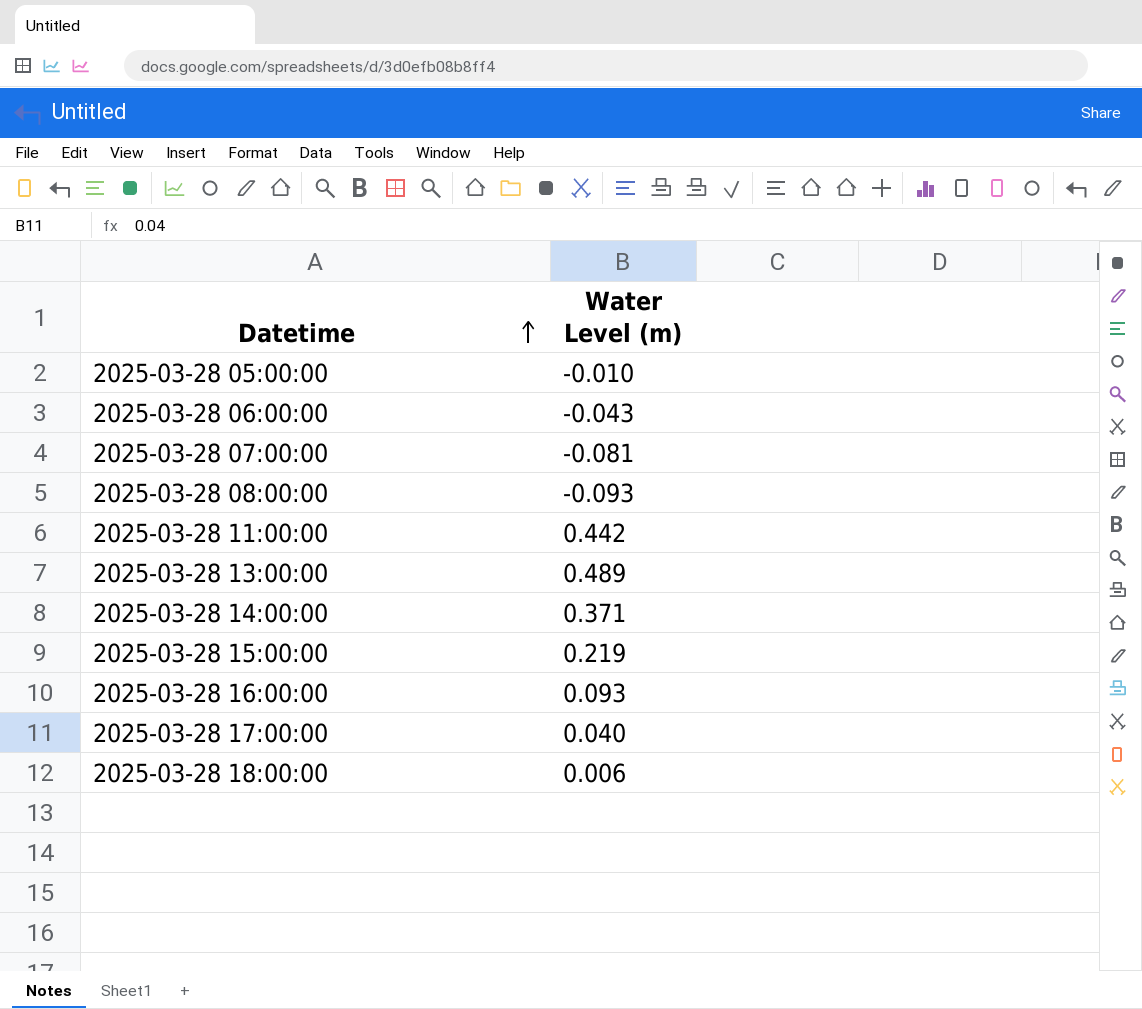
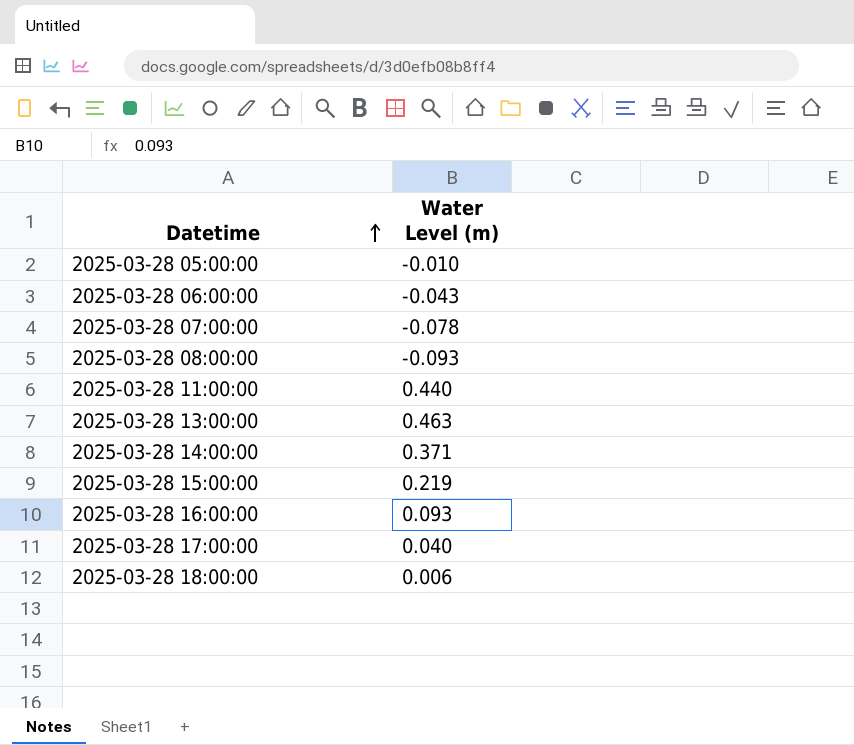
2025-03-28 07:00:00 | Water Level (m): -0.081 -> -0.078
2025-03-28 11:00:00 | Water Level (m): 0.442 -> 0.440
2025-03-28 13:00:00 | Water Level (m): 0.489 -> 0.463

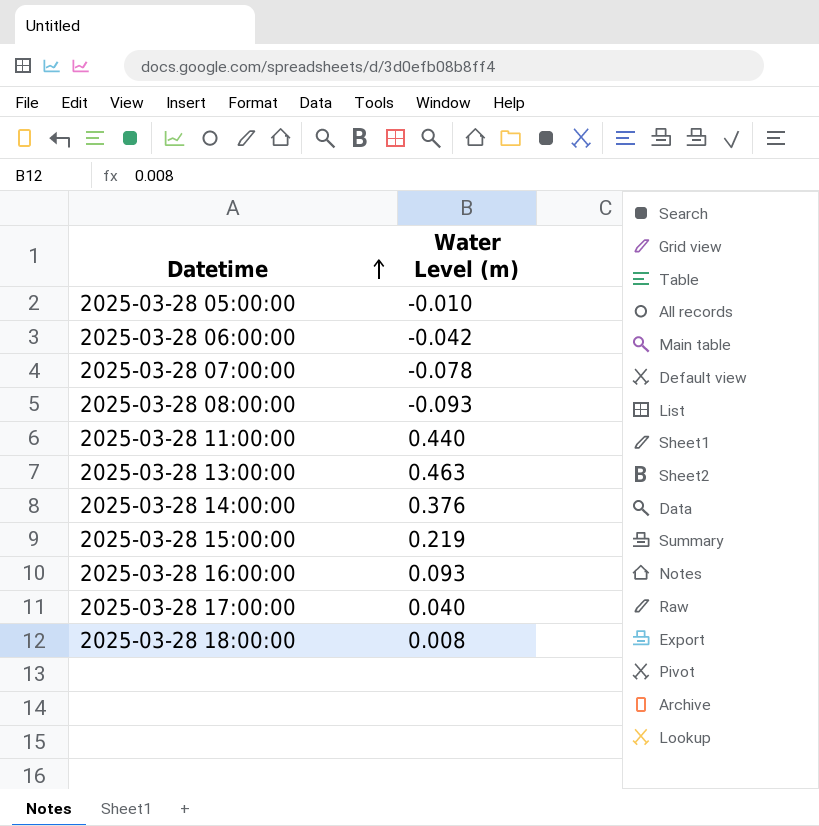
2025-03-28 06:00:00 | Water Level (m): -0.043 -> -0.042
2025-03-28 14:00:00 | Water Level (m): 0.371 -> 0.376
2025-03-28 18:00:00 | Water Level (m): 0.006 -> 0.008

